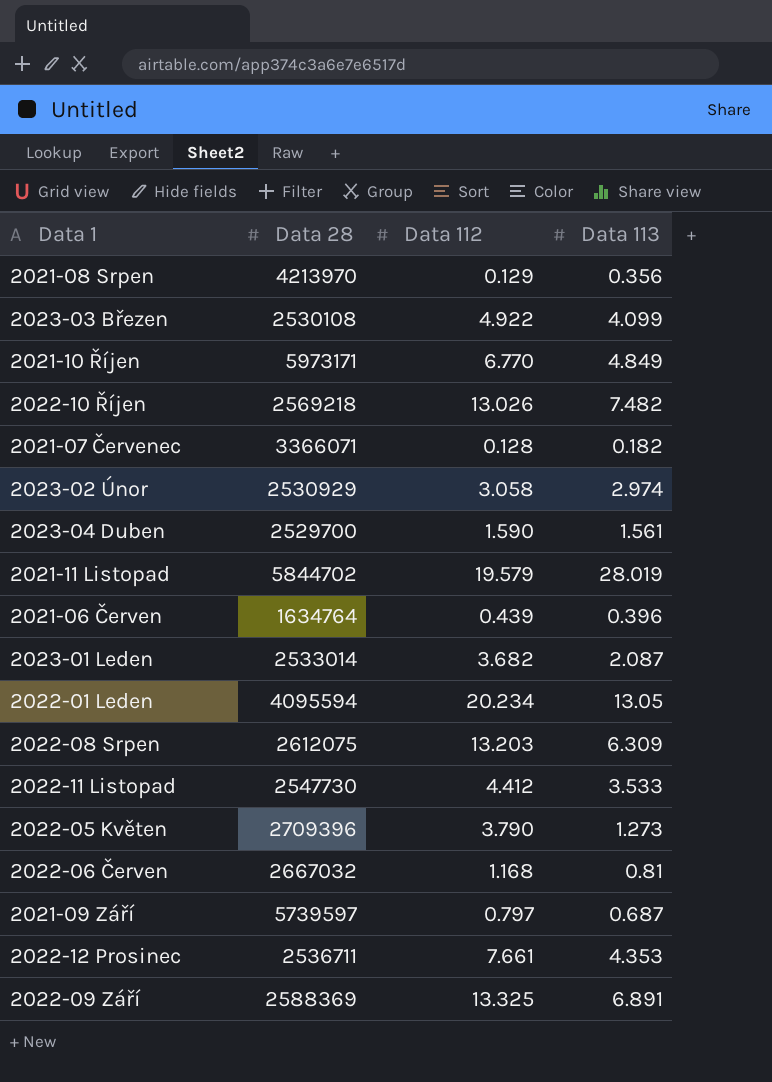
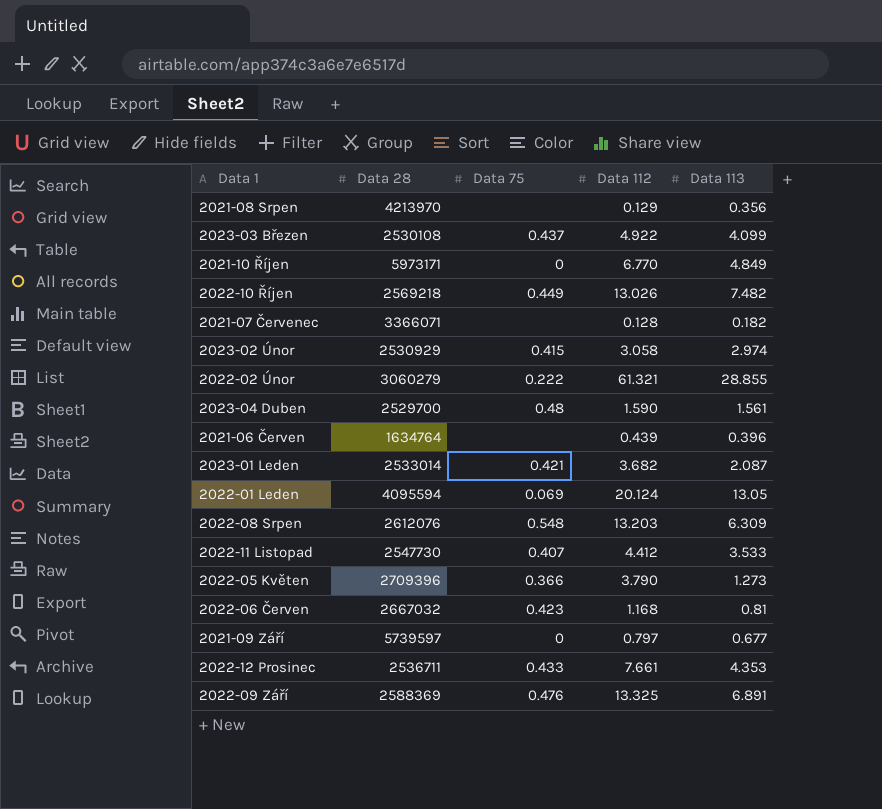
column Data 75 | position: none -> 3
row 2021-11 Listopad: 5844702 | 19.579 | 28.019 -> none
row 2022-02 Únor: none -> 3060279 | 0.222 | 61.321 | 28.855
2022-01 Leden | Data 112: 20.234 -> 20.124
2022-08 Srpen | Data 28: 2612075 -> 2612076
2021-09 Září | Data 113: 0.687 -> 0.677

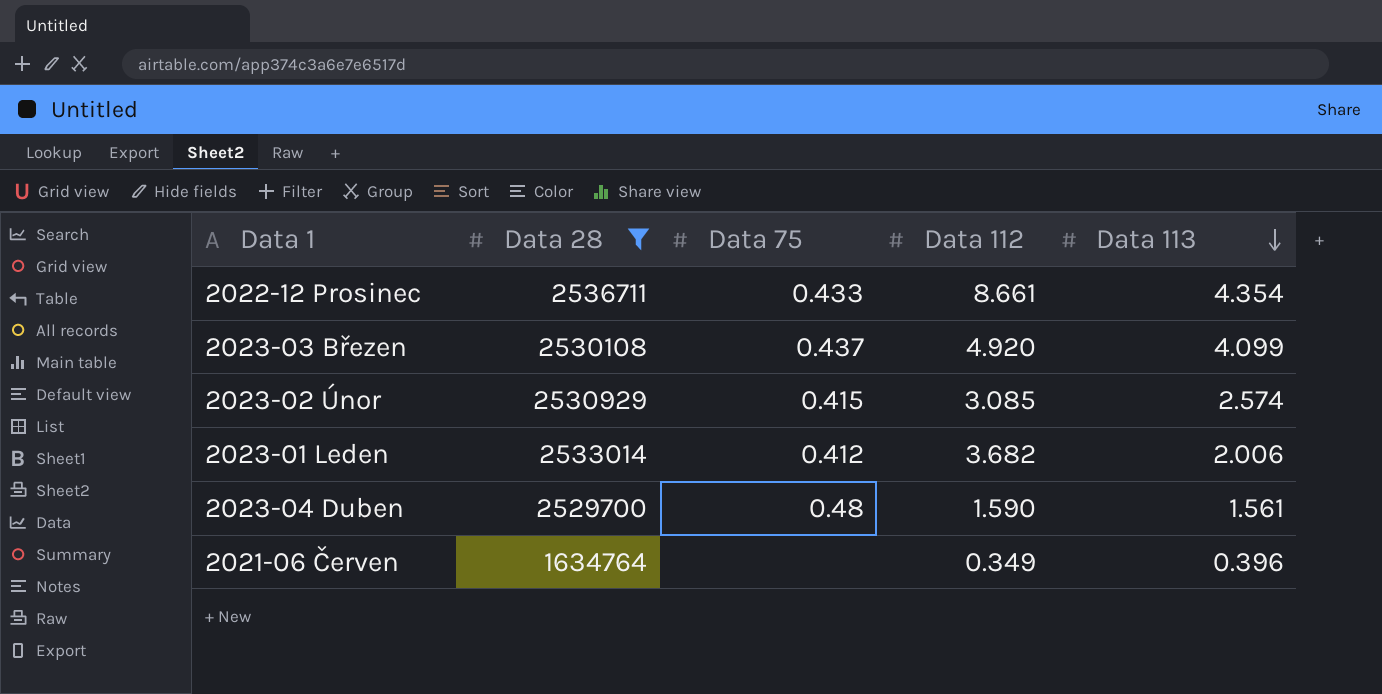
filter: none -> Data 28 <= 2536711
row order: none -> Data 113 descending
2022-12 Prosinec | Data 112: 7.661 -> 8.661
2022-12 Prosinec | Data 113: 4.353 -> 4.354
2023-03 Březen | Data 112: 4.922 -> 4.920
2023-02 Únor | Data 112: 3.058 -> 3.085
2023-02 Únor | Data 113: 2.974 -> 2.574
2023-01 Leden | Data 75: 0.421 -> 0.412
2023-01 Leden | Data 113: 2.087 -> 2.006
2021-06 Červen | Data 112: 0.439 -> 0.349

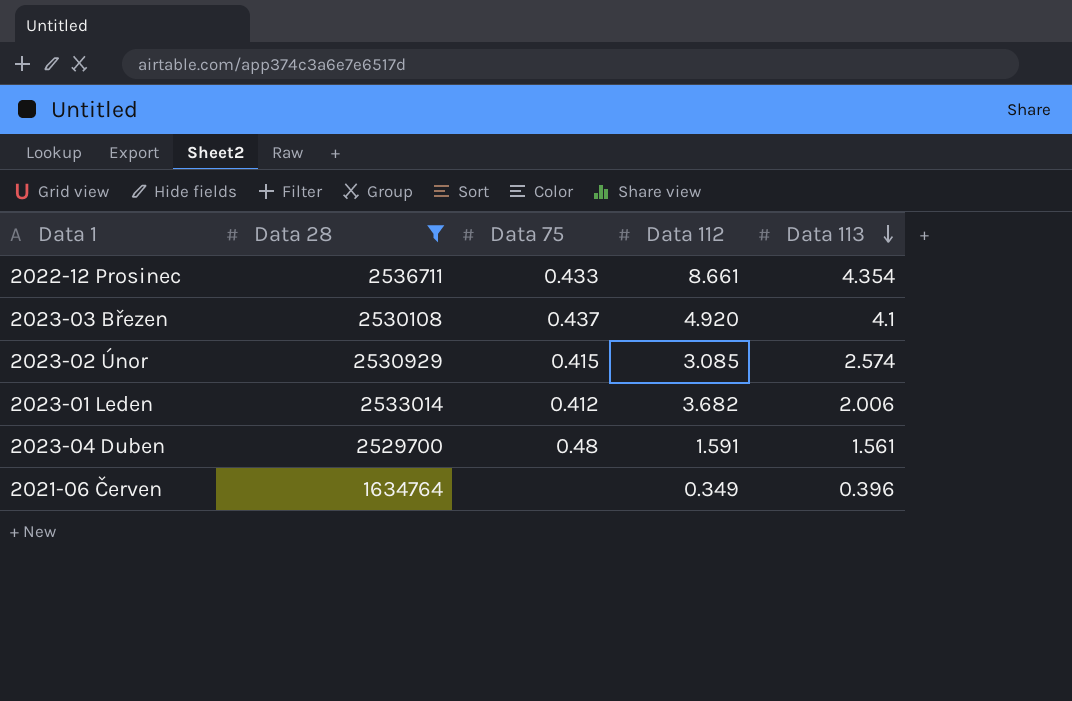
2023-03 Březen | Data 113: 4.099 -> 4.1
2023-04 Duben | Data 112: 1.590 -> 1.591

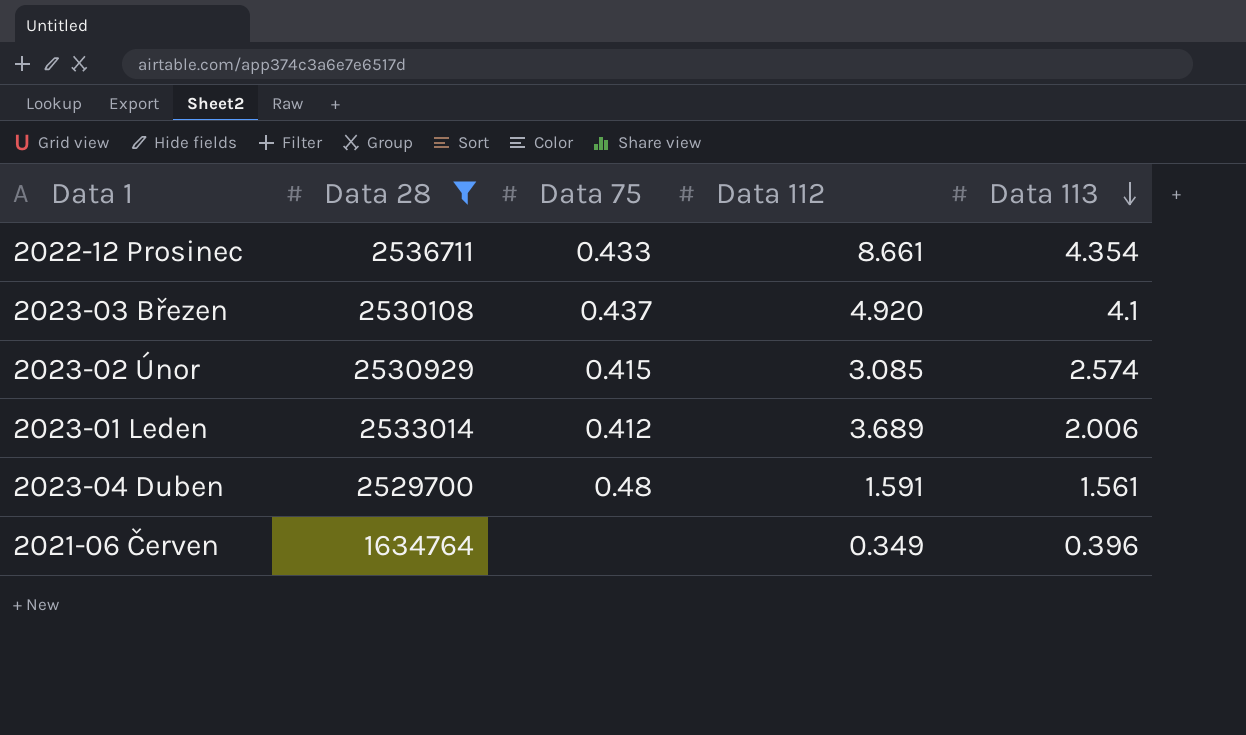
2023-01 Leden | Data 112: 3.682 -> 3.689

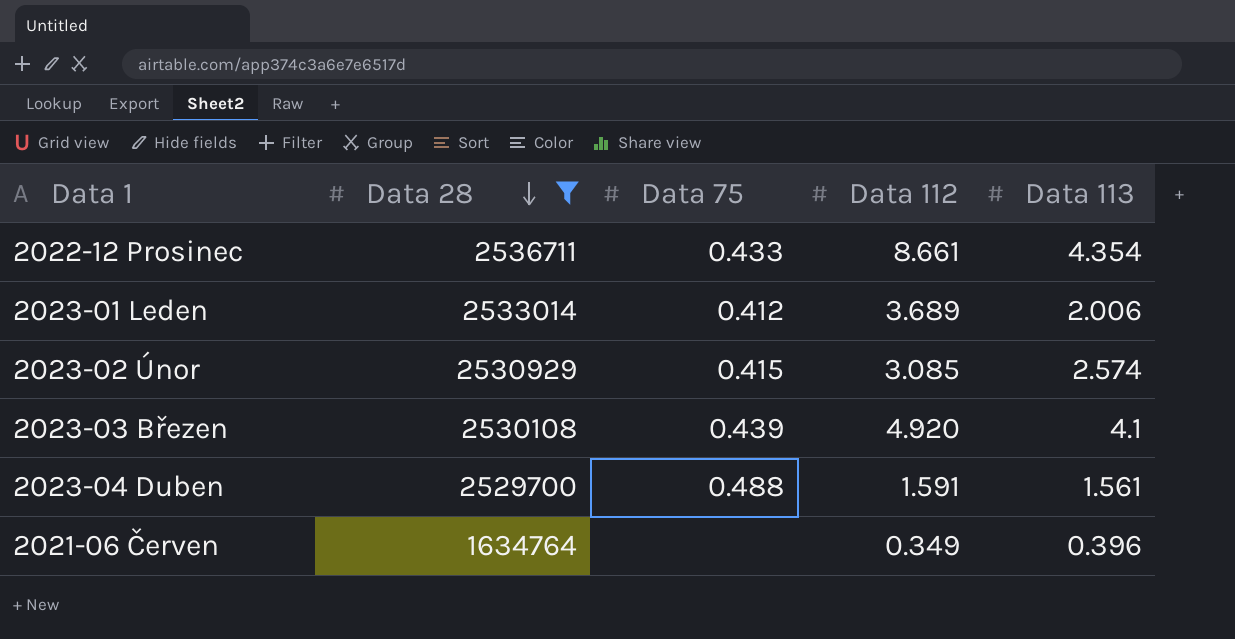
row order: Data 113 descending -> Data 28 descending
2023-03 Březen | Data 75: 0.437 -> 0.439
2023-04 Duben | Data 75: 0.48 -> 0.488

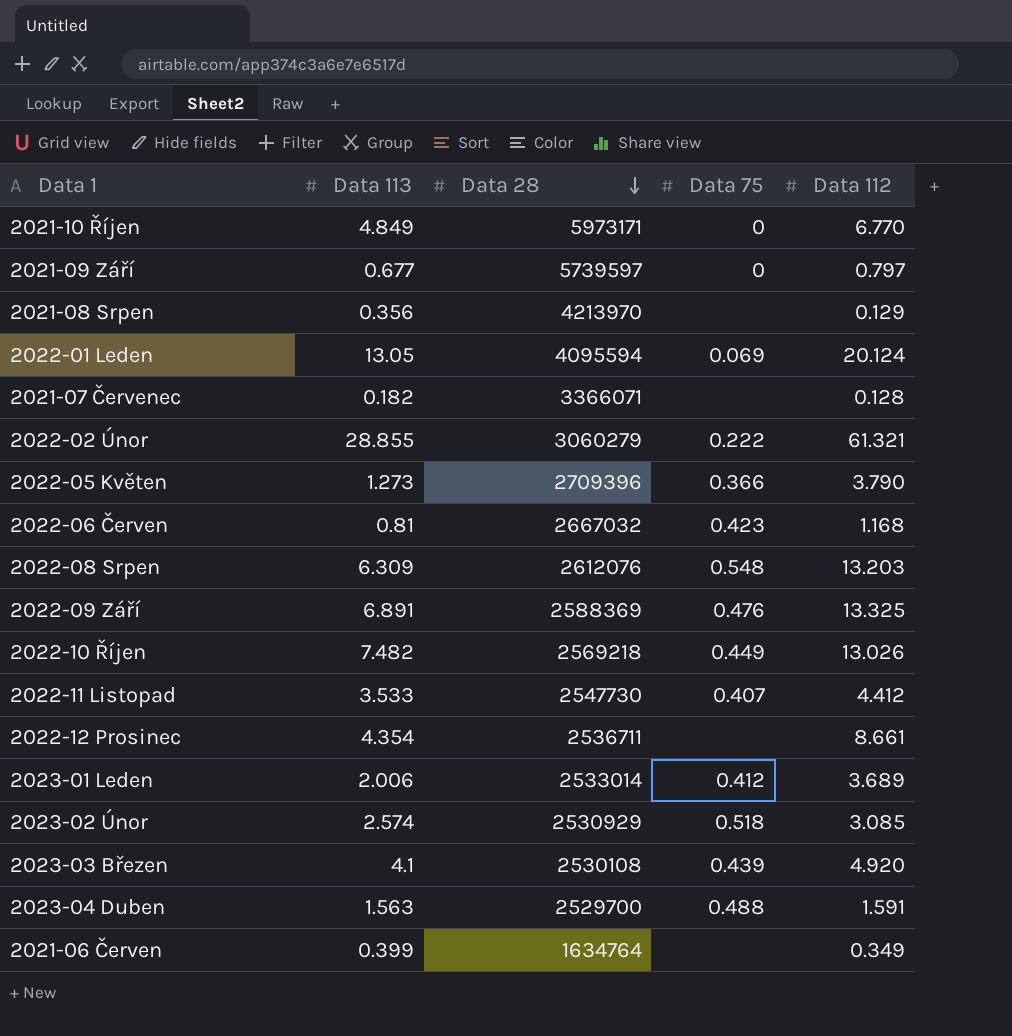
filter: Data 28 <= 2536711 -> none
column Data 113 | position: 5 -> 2
2022-12 Prosinec | Data 75: 0.433 -> none
2023-02 Únor | Data 75: 0.415 -> 0.518
2023-04 Duben | Data 113: 1.561 -> 1.563
2021-06 Červen | Data 113: 0.396 -> 0.399

